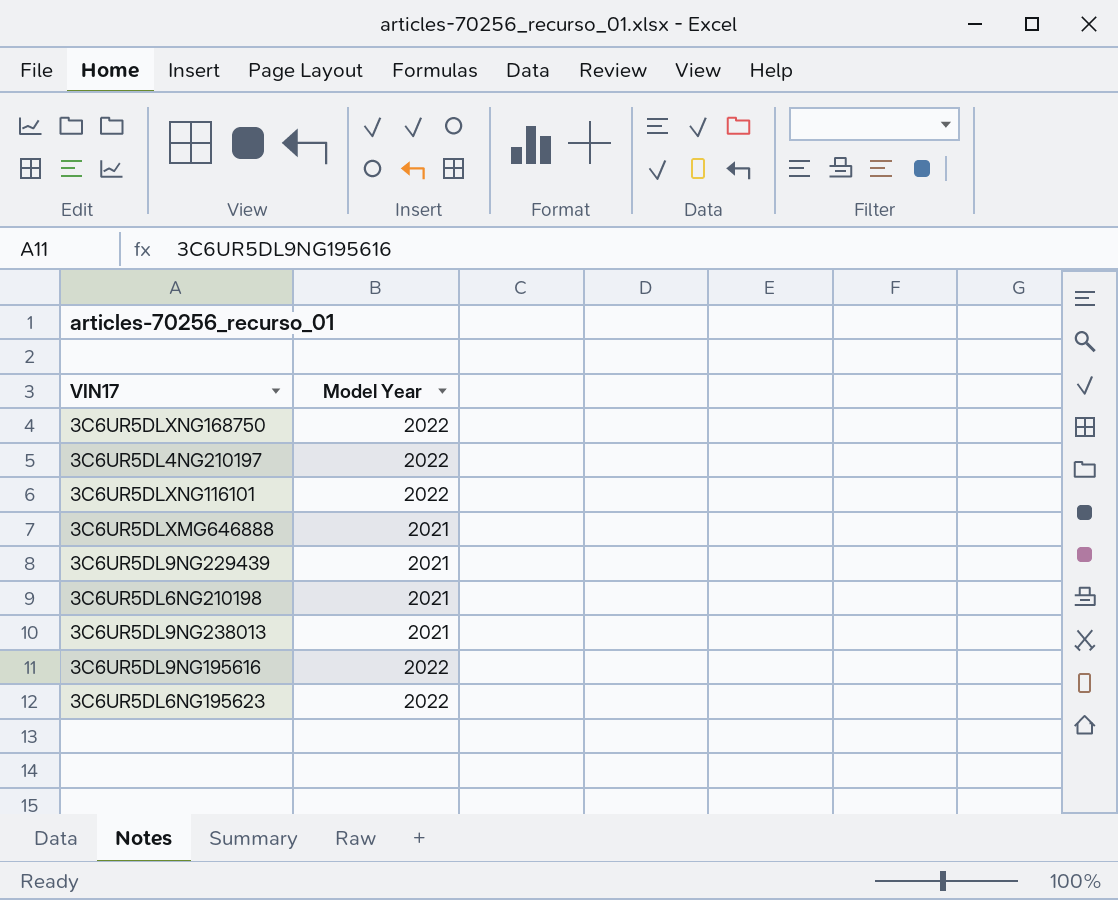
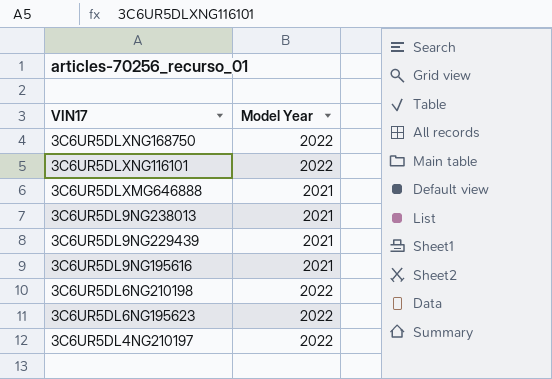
row order: none -> VIN17 descending
3C6UR5DL9NG195616 | Model Year: 2022 -> 2021
3C6UR5DL6NG210198 | Model Year: 2021 -> 2022

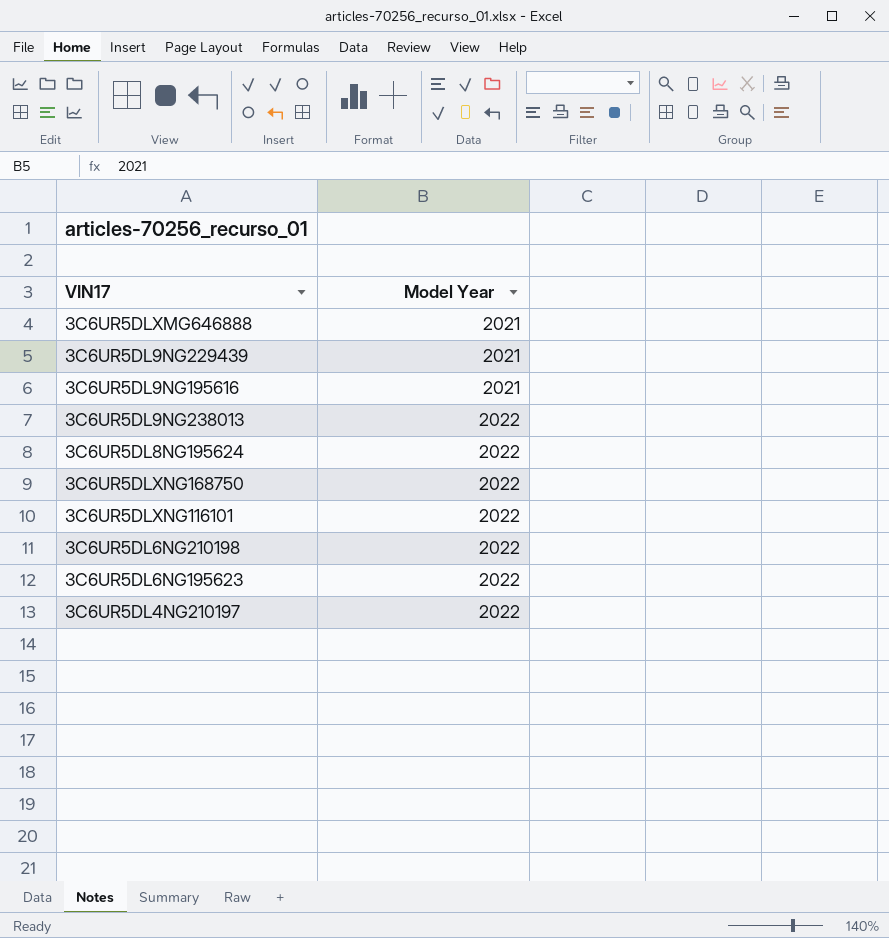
row order: VIN17 descending -> Model Year ascending
3C6UR5DL9NG238013 | Model Year: 2021 -> 2022
row 3C6UR5DL8NG195624: none -> 2022

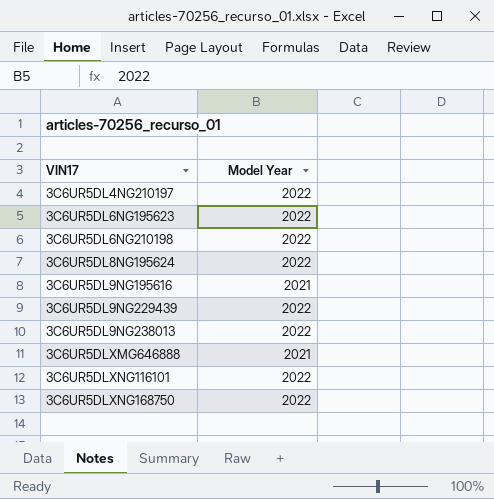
row order: Model Year ascending -> VIN17 ascending
3C6UR5DL9NG229439 | Model Year: 2021 -> 2022

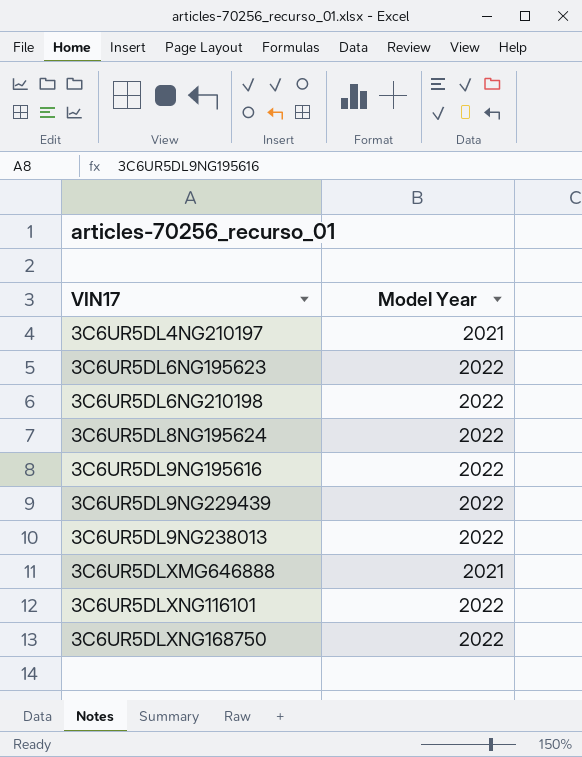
3C6UR5DL4NG210197 | Model Year: 2022 -> 2021
3C6UR5DL9NG195616 | Model Year: 2021 -> 2022

